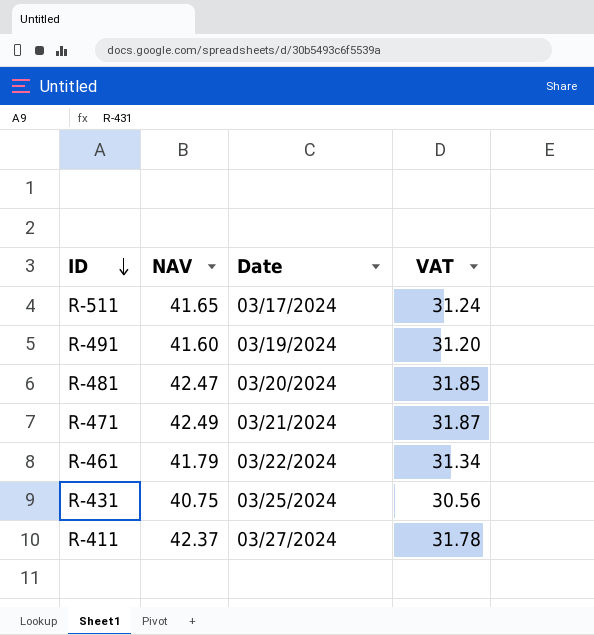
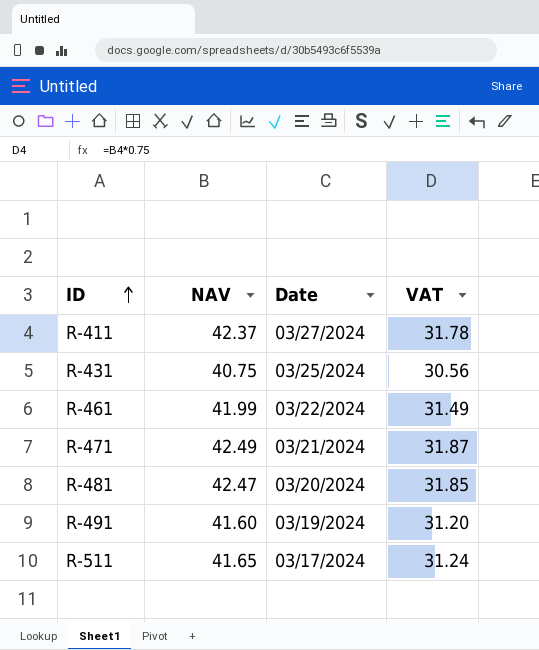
row order: ID descending -> ID ascending
R-461 | NAV: 41.79 -> 41.99
R-461 | VAT: 31.34 -> 31.49

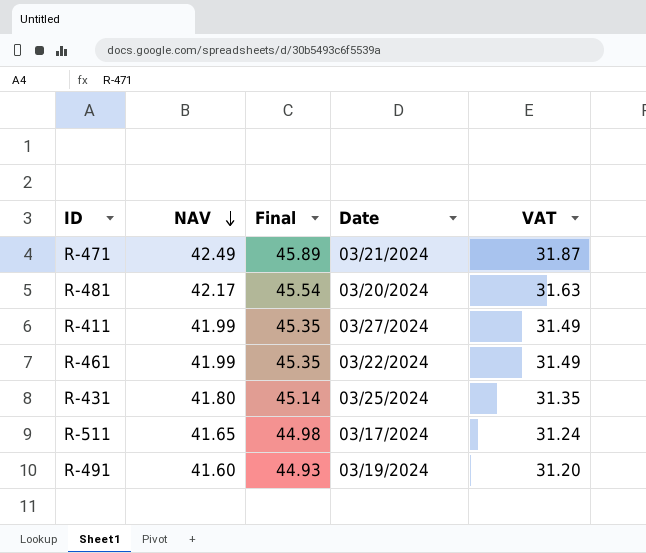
row order: ID ascending -> NAV descending
column Final | formula: none -> [NAV] * 1.08
R-481 | NAV: 42.47 -> 42.17
R-481 | VAT: 31.85 -> 31.63
R-411 | NAV: 42.37 -> 41.99
R-411 | VAT: 31.78 -> 31.49
R-431 | NAV: 40.75 -> 41.80
R-431 | VAT: 30.56 -> 31.35

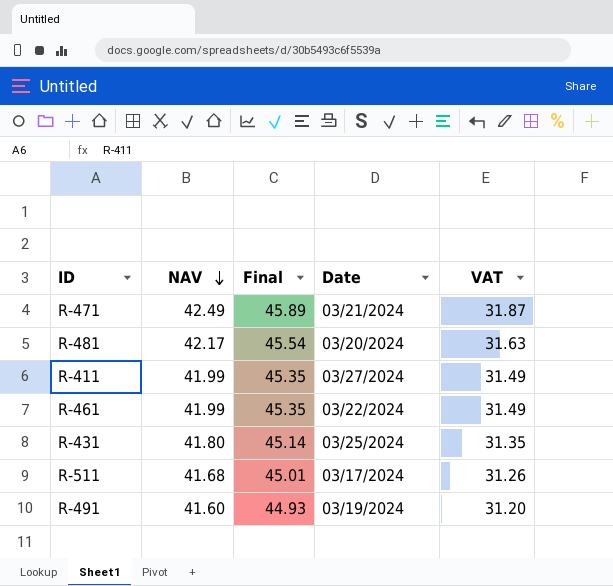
R-511 | NAV: 41.65 -> 41.68
R-511 | Final: 44.98 -> 45.01
R-511 | VAT: 31.24 -> 31.26

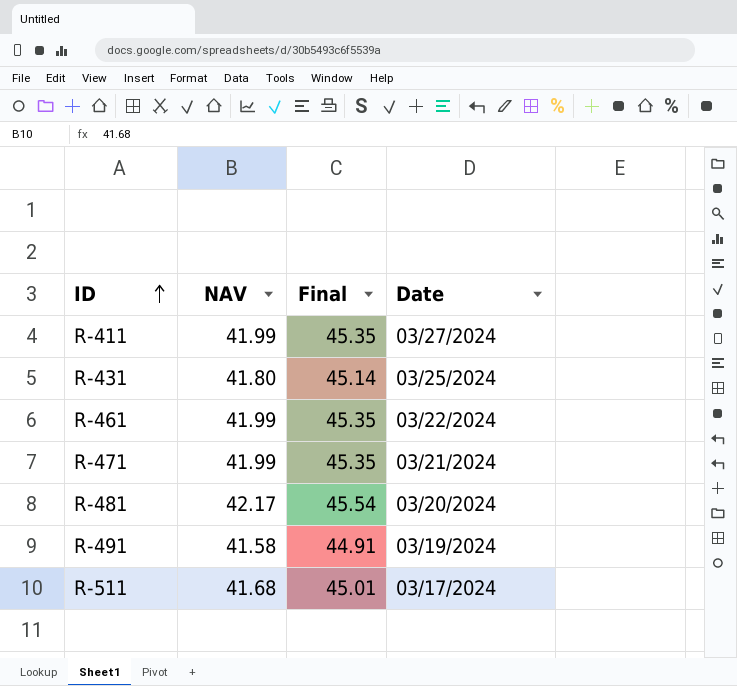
row order: NAV descending -> ID ascending
column VAT | formula: [NAV] * 0.75 -> none
R-471 | NAV: 42.49 -> 41.99
R-471 | Final: 45.89 -> 45.35
R-491 | NAV: 41.60 -> 41.58
R-491 | Final: 44.93 -> 44.91

